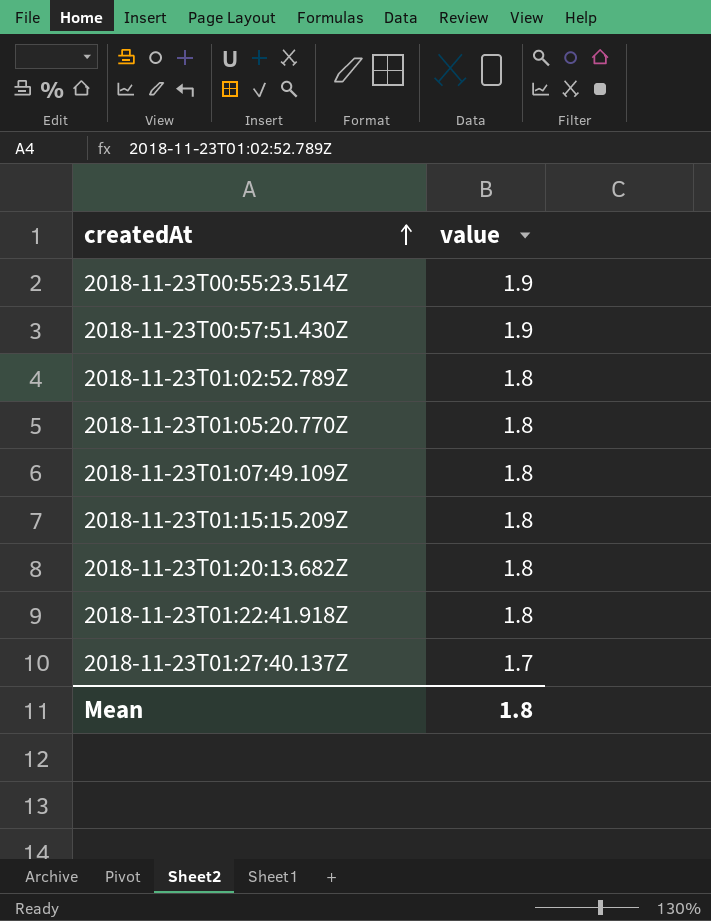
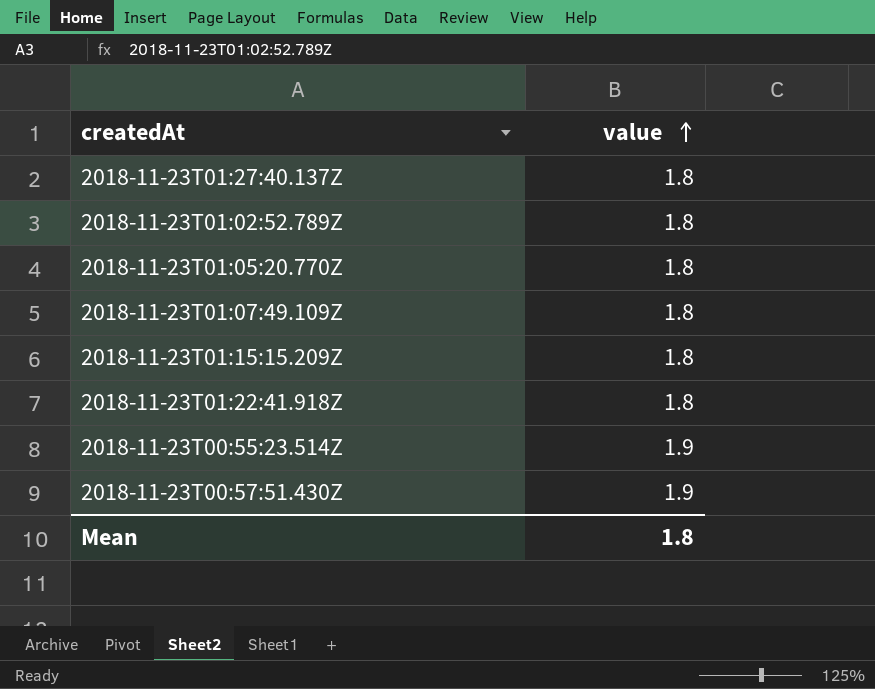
row order: createdAt ascending -> value ascending
row 2018-11-23T01:20:13.682Z: 1.8 -> none
2018-11-23T01:27:40.137Z | value: 1.7 -> 1.8

